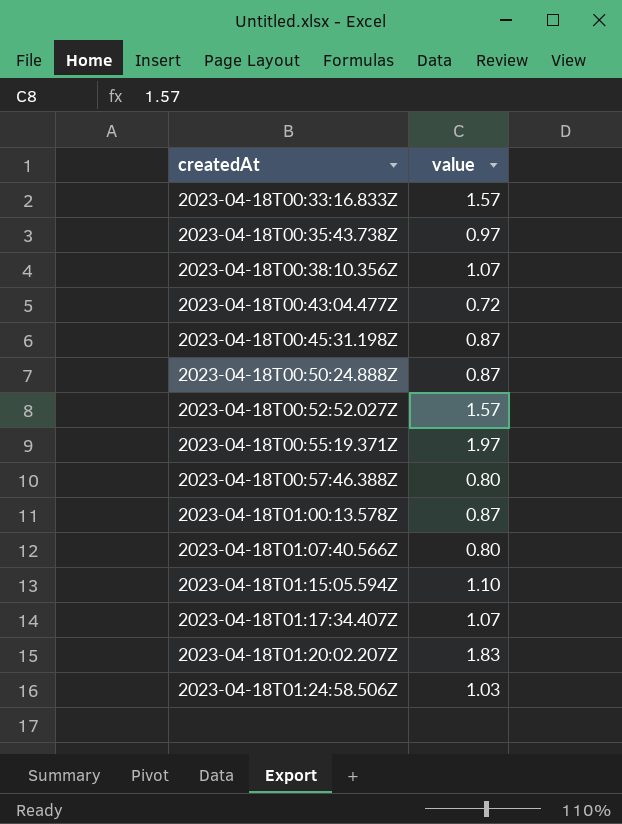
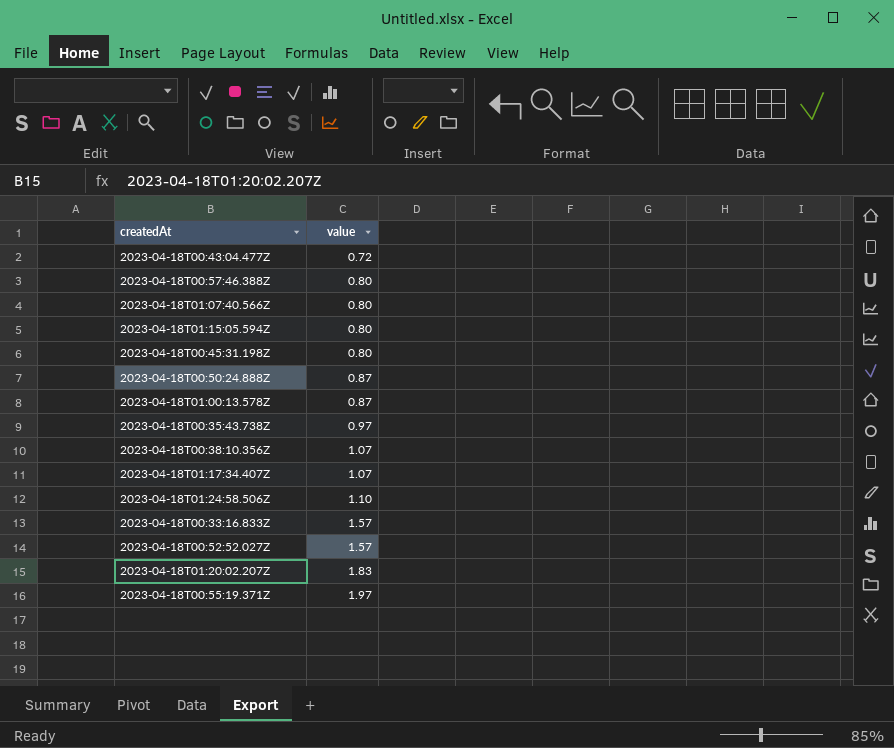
row order: createdAt ascending -> value ascending
2023-04-18T01:15:05.594Z | value: 1.10 -> 0.80
2023-04-18T00:45:31.198Z | value: 0.87 -> 0.80
2023-04-18T01:24:58.506Z | value: 1.03 -> 1.10

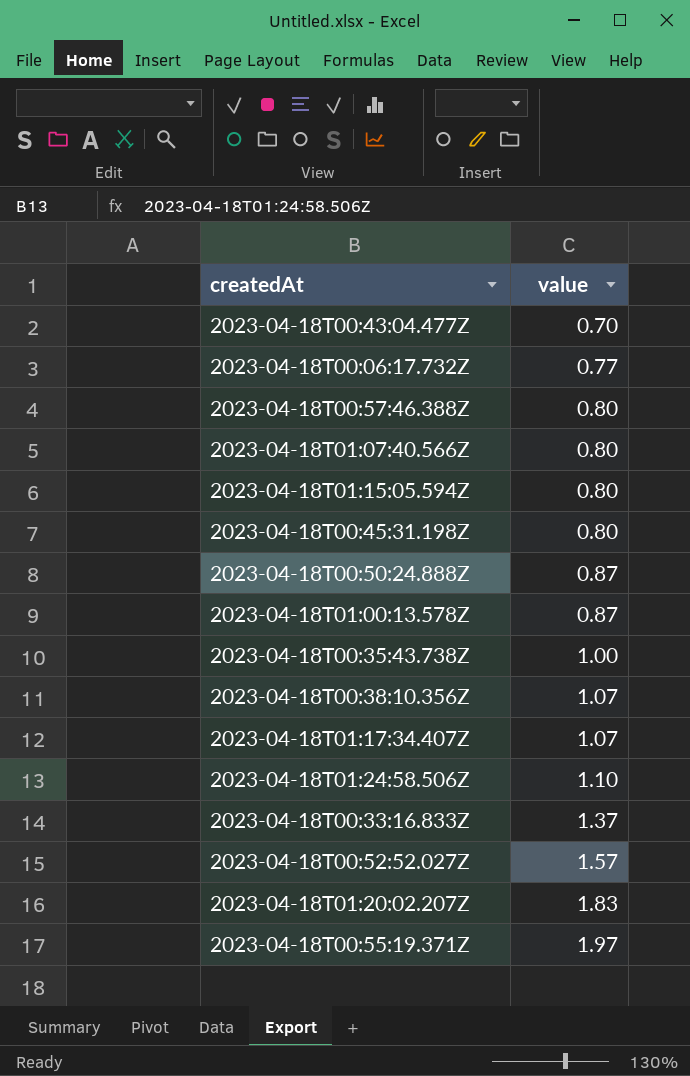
2023-04-18T00:43:04.477Z | value: 0.72 -> 0.70
row 2023-04-18T00:06:17.732Z: none -> 0.77
2023-04-18T00:35:43.738Z | value: 0.97 -> 1.00
2023-04-18T00:33:16.833Z | value: 1.57 -> 1.37

